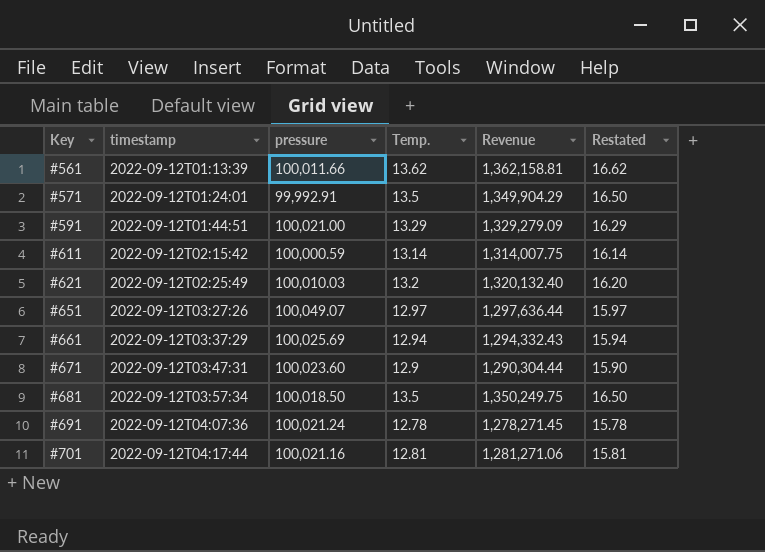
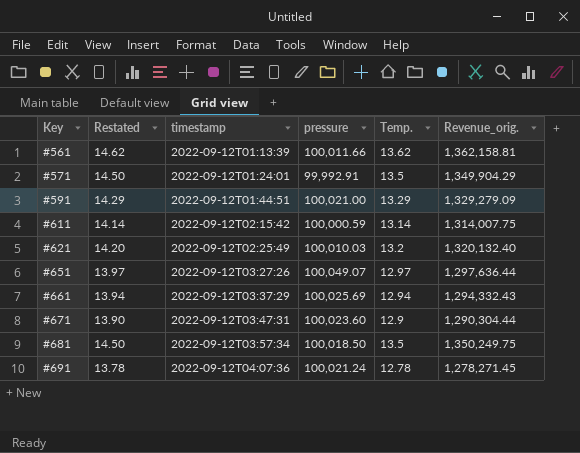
column Restated | formula: [Temp.] + 3 -> [Temp.] + 1
column Restated | position: 6 -> 2
column name: Revenue -> Revenue_orig.
row #701: 2022-09-12T04:17:44 | 100,021.16 | 12.81 | 1,281,271.06 | 15.81 -> none

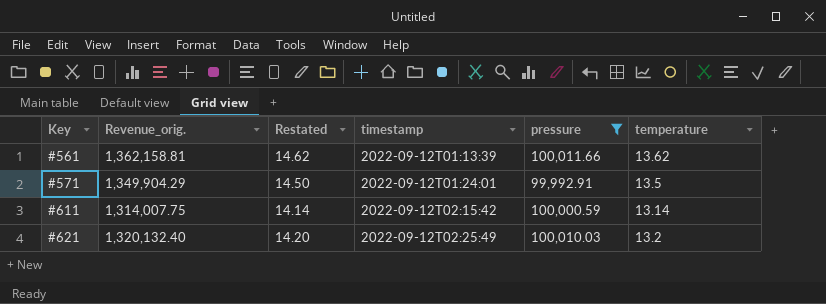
filter: none -> pressure <= 100,011.66
column Revenue_orig. | position: 6 -> 2
column name: Temp. -> temperature

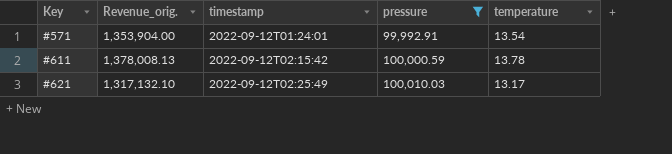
column Restated | formula: [temperature] + 1 -> none
row #561: 1,362,158.81 | 14.62 | 2022-09-12T01:13:39 | 100,011.66 | 13.62 -> none
#571 | Revenue_orig.: 1,349,904.29 -> 1,353,904.00
#571 | temperature: 13.5 -> 13.54
#611 | Revenue_orig.: 1,314,007.75 -> 1,378,008.13
#611 | temperature: 13.14 -> 13.78
#621 | Revenue_orig.: 1,320,132.40 -> 1,317,132.10
#621 | temperature: 13.2 -> 13.17

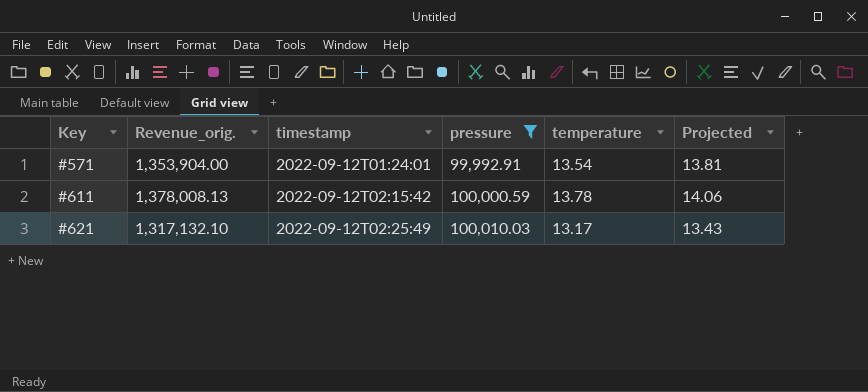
column Projected | formula: none -> [temperature] * 1.02

